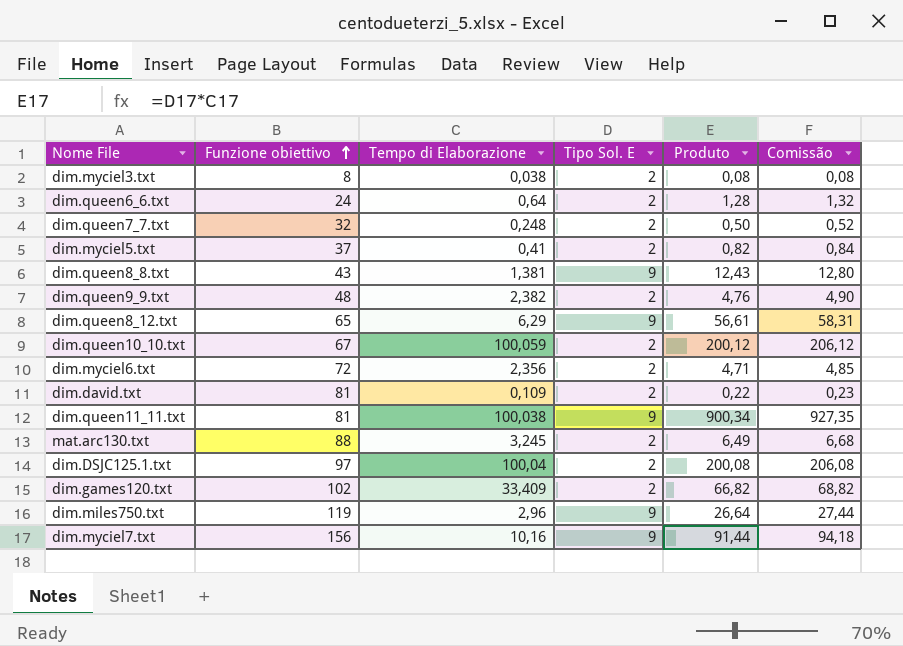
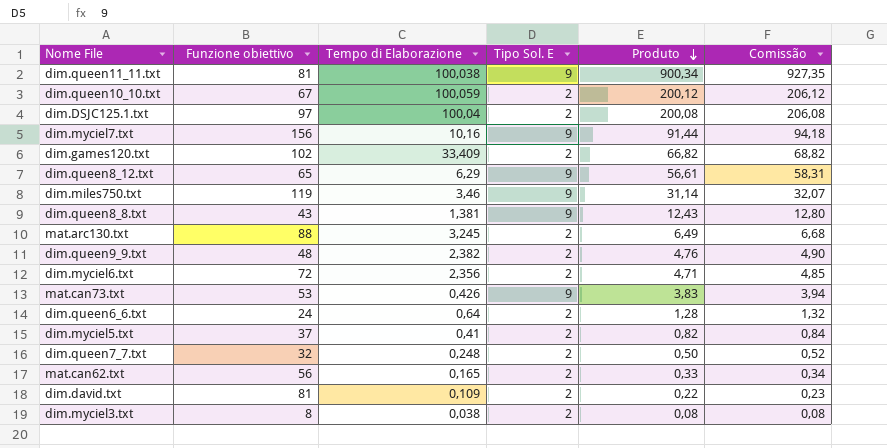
row order: Funzione obiettivo ascending -> Produto descending
dim.miles750.txt | Tempo di Elaborazione: 2,96 -> 3,46
dim.miles750.txt | Produto: 26,64 -> 31,14
dim.miles750.txt | Comissão: 27,44 -> 32,07
row mat.can73.txt: none -> 53 | 0,426 | 9 | 3,83 | 3,94
row mat.can62.txt: none -> 56 | 0,165 | 2 | 0,33 | 0,34

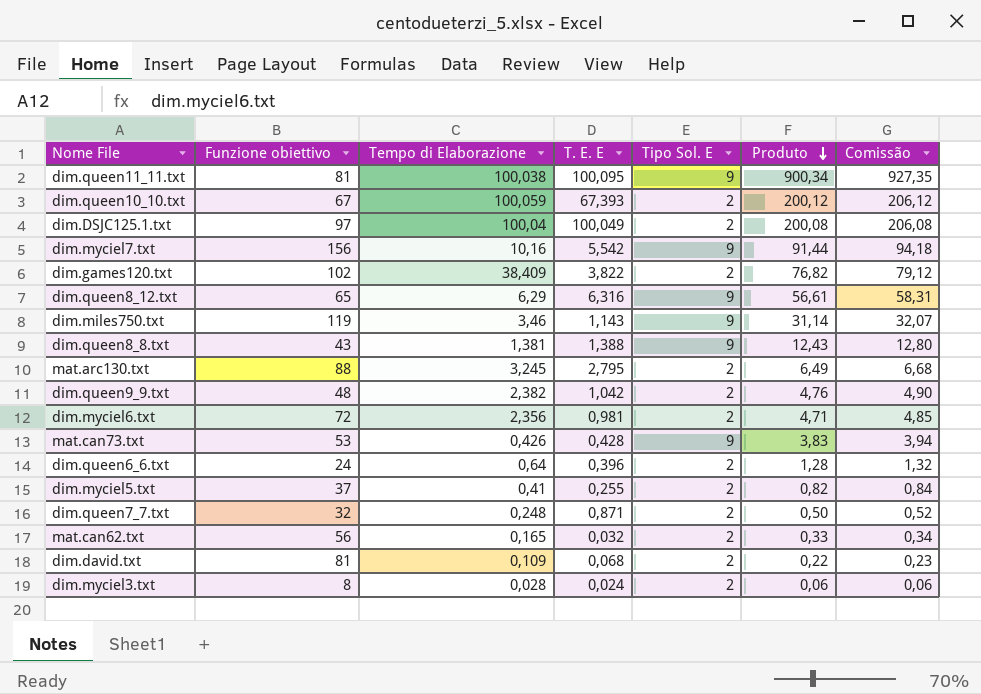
column T. E. E | position: none -> 4
dim.games120.txt | Tempo di Elaborazione: 33,409 -> 38,409
dim.games120.txt | Produto: 66,82 -> 76,82
dim.games120.txt | Comissão: 68,82 -> 79,12
dim.myciel3.txt | Tempo di Elaborazione: 0,038 -> 0,028
dim.myciel3.txt | Produto: 0,08 -> 0,06
dim.myciel3.txt | Comissão: 0,08 -> 0,06

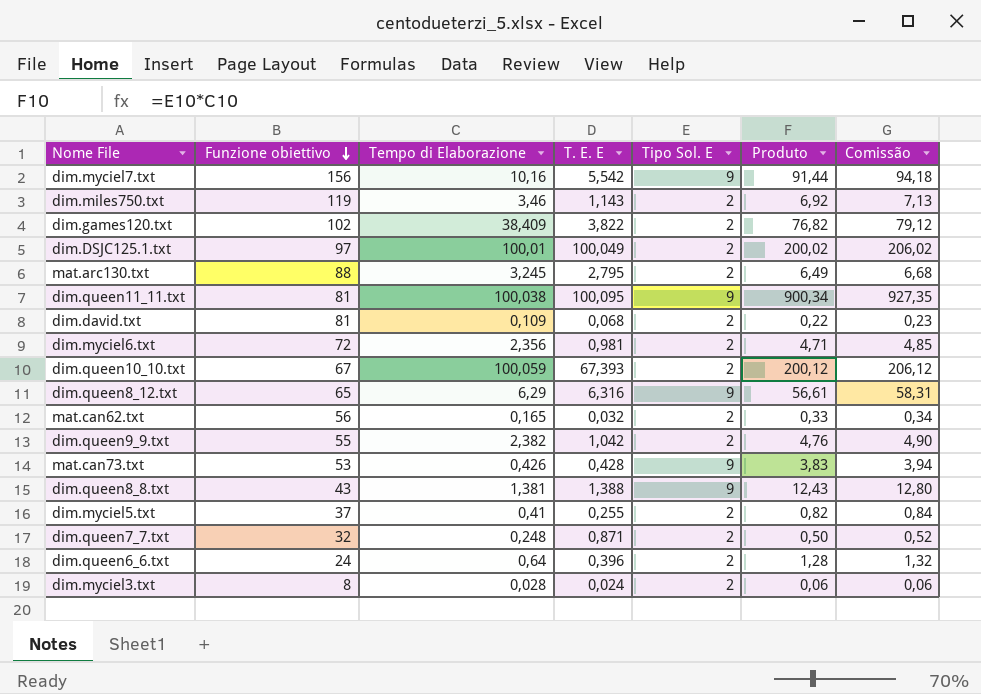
row order: Produto descending -> Funzione obiettivo descending
dim.miles750.txt | Tipo Sol. E: 9 -> 2
dim.miles750.txt | Produto: 31,14 -> 6,92
dim.miles750.txt | Comissão: 32,07 -> 7,13
dim.DSJC125.1.txt | Tempo di Elaborazione: 100,04 -> 100,01
dim.DSJC125.1.txt | Produto: 200,08 -> 200,02
dim.DSJC125.1.txt | Comissão: 206,08 -> 206,02
dim.queen9_9.txt | Funzione obiettivo: 48 -> 55

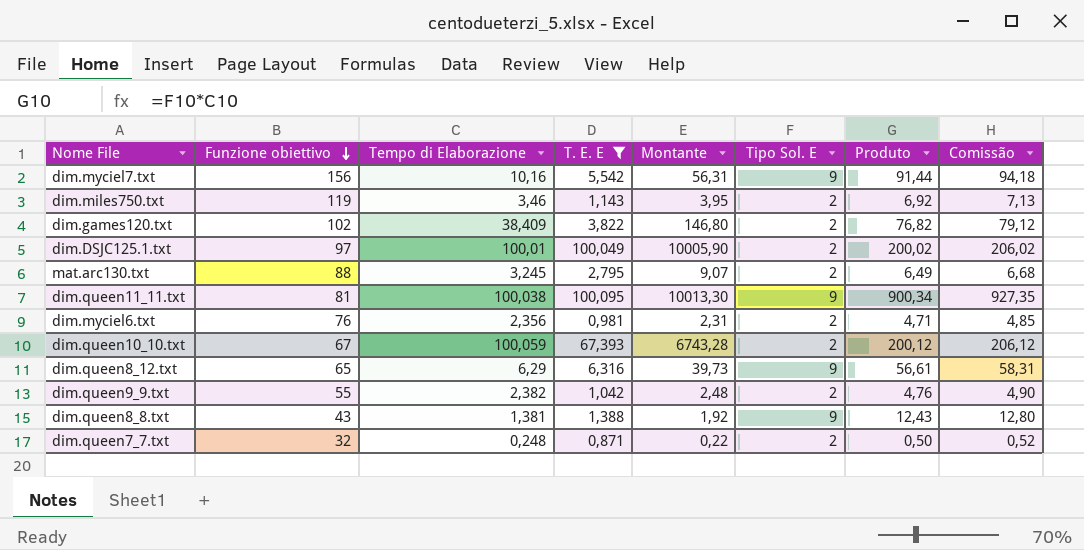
filter: none -> T. E. E >= 0,871
column Montante | formula: none -> [Tempo di Elaborazione] * [T. E. E]
dim.myciel6.txt | Funzione obiettivo: 72 -> 76

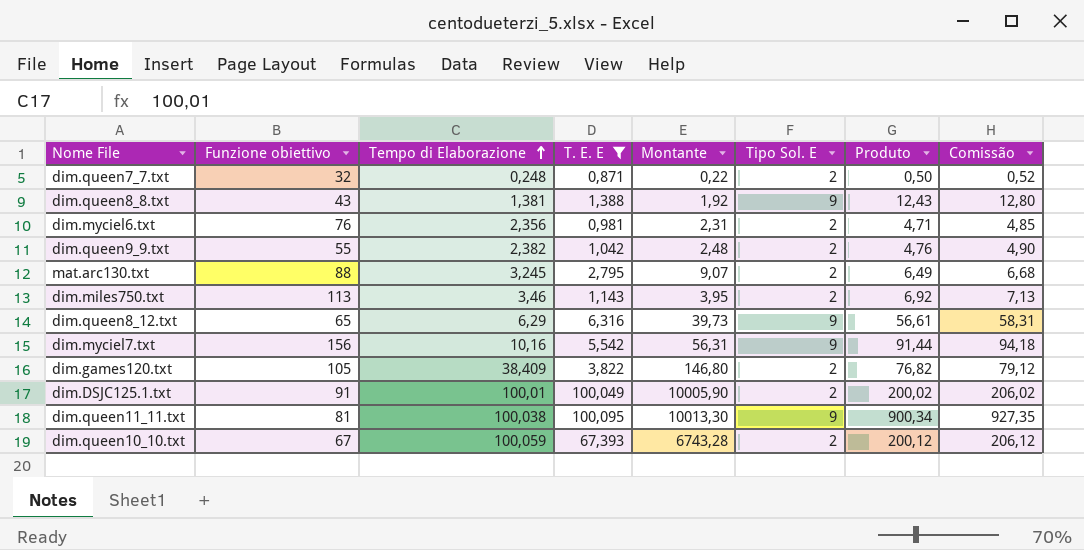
row order: Funzione obiettivo descending -> Tempo di Elaborazione ascending
dim.miles750.txt | Funzione obiettivo: 119 -> 113
dim.games120.txt | Funzione obiettivo: 102 -> 105
dim.DSJC125.1.txt | Funzione obiettivo: 97 -> 91

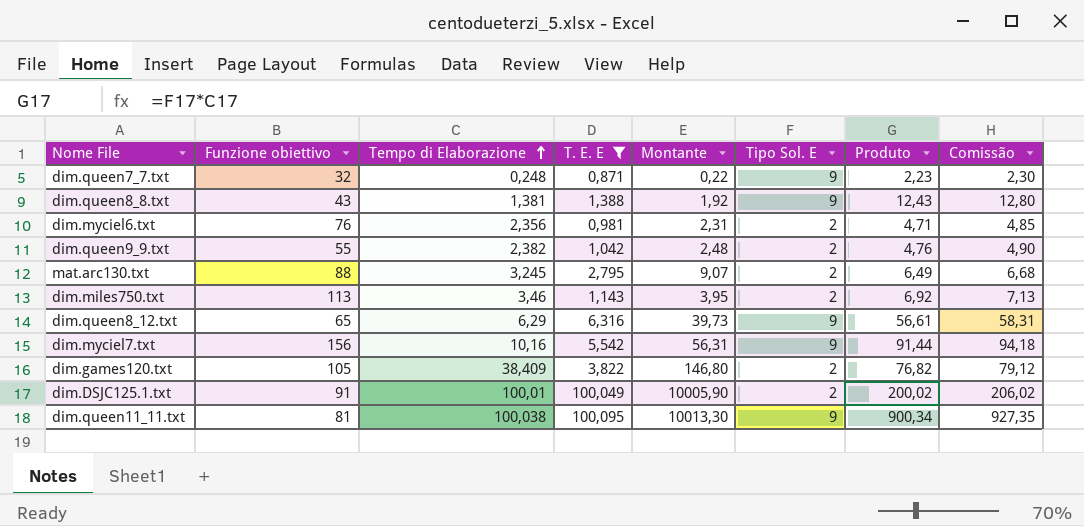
row dim.queen10_10.txt: 67 | 100,059 | 67,393 | 6743,28 | 2 | 200,12 | 206,12 -> none
dim.queen7_7.txt | Tipo Sol. E: 2 -> 9
dim.queen7_7.txt | Produto: 0,50 -> 2,23
dim.queen7_7.txt | Comissão: 0,52 -> 2,30

